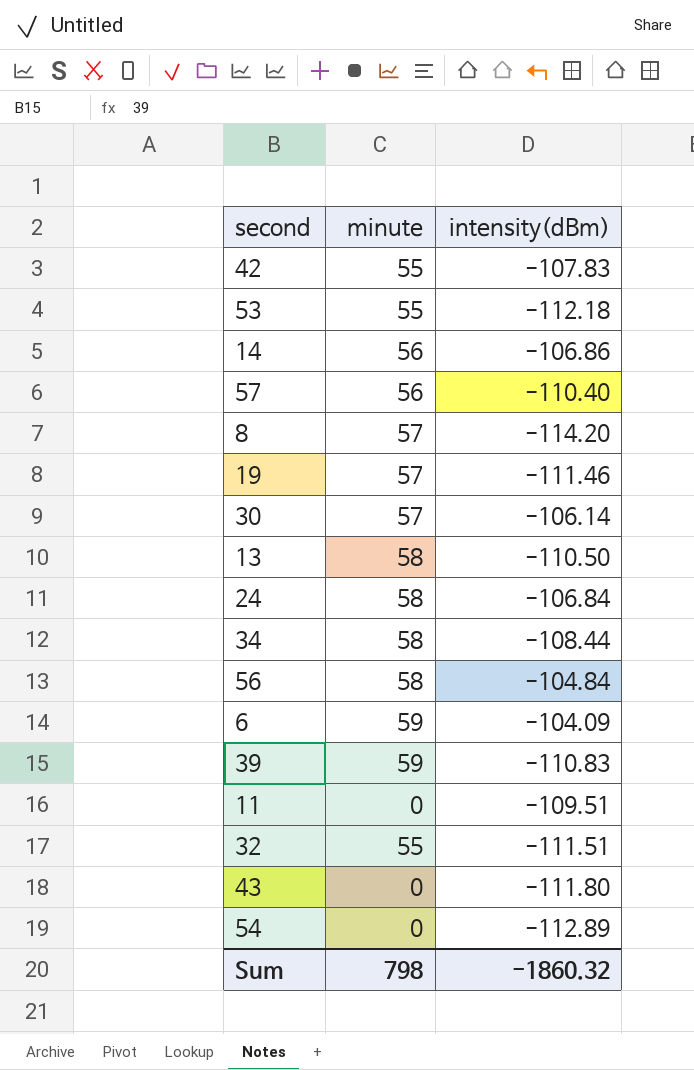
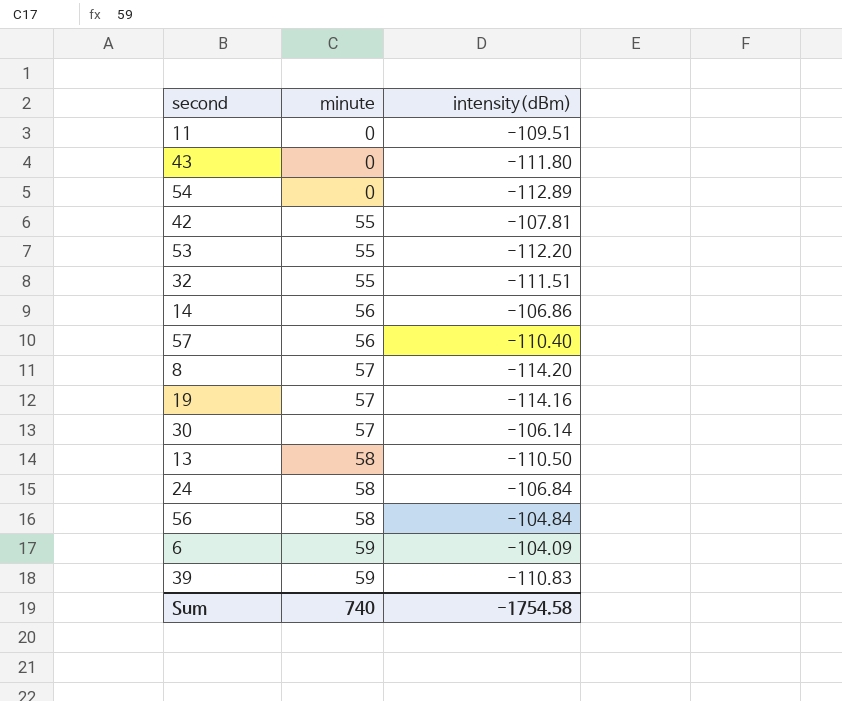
row order: none -> minute ascending
row 34: 58 | -108.44 -> none
42 | intensity(dBm): -107.83 -> -107.81
53 | intensity(dBm): -112.18 -> -112.20
19 | intensity(dBm): -111.46 -> -114.16
Sum | minute: 798 -> 740
Sum | intensity(dBm): -1860.32 -> -1754.58

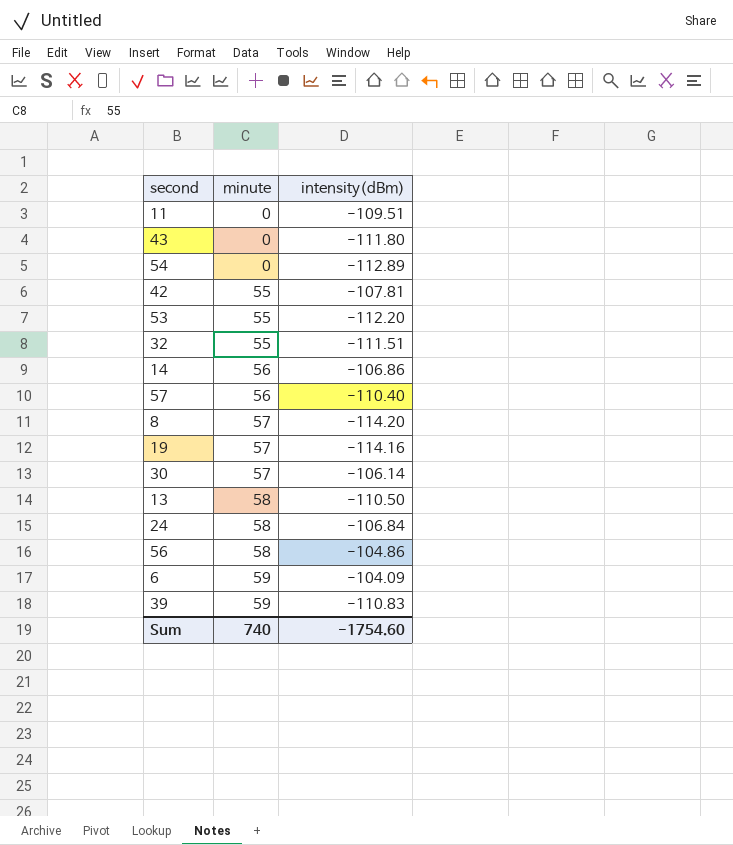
56 | intensity(dBm): -104.84 -> -104.86
Sum | intensity(dBm): -1754.58 -> -1754.60

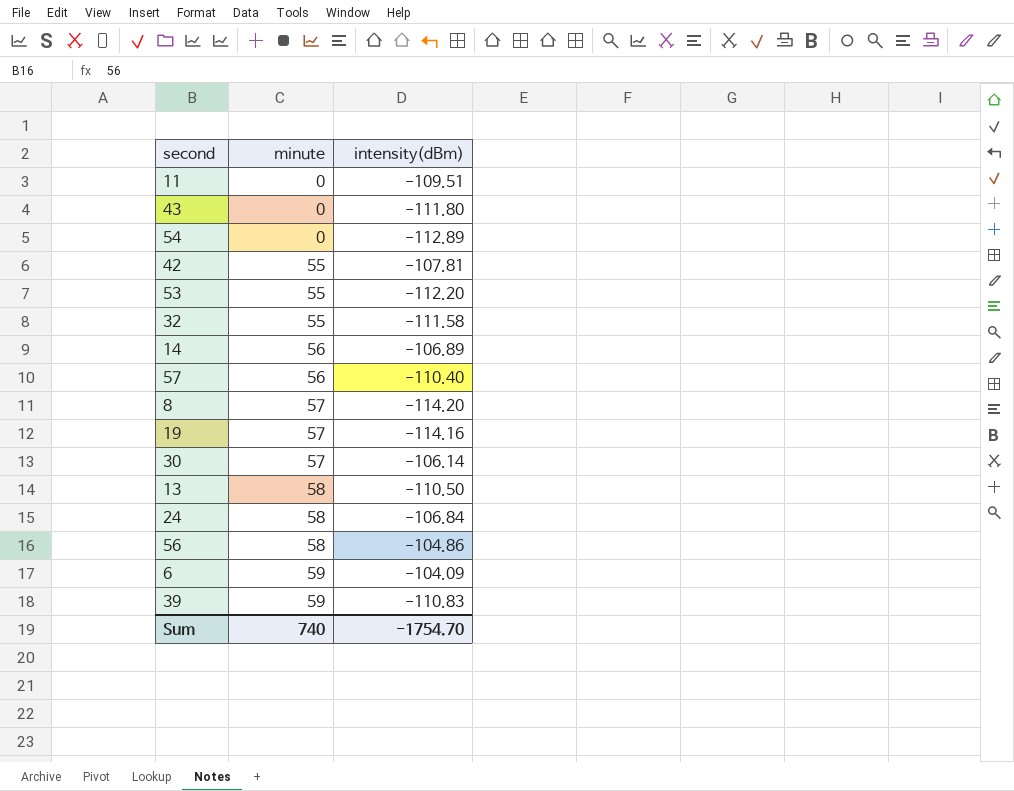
32 | intensity(dBm): -111.51 -> -111.58
14 | intensity(dBm): -106.86 -> -106.89
Sum | intensity(dBm): -1754.60 -> -1754.70

